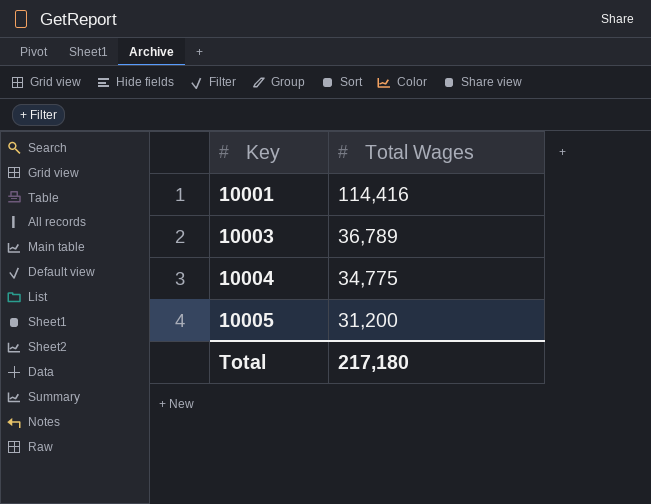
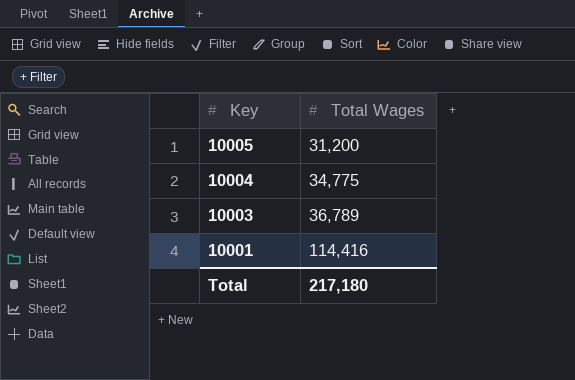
row order: Key ascending -> Key descending

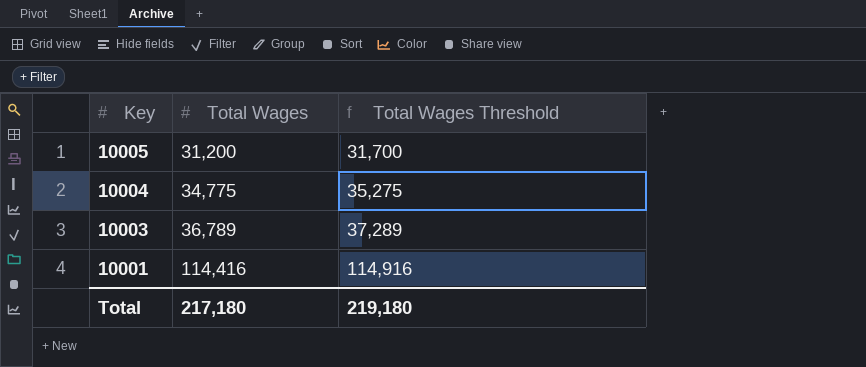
column Total Wages Threshold | formula: none -> [Total Wages] + 500

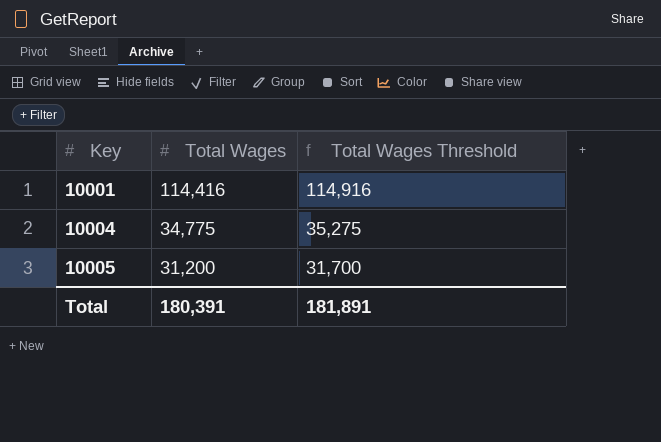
row order: Key descending -> Key ascending
row 10003: 36,789 | 37,289 -> none
Total | Total Wages: 217,180 -> 180,391
Total | Total Wages Threshold: 219,180 -> 181,891

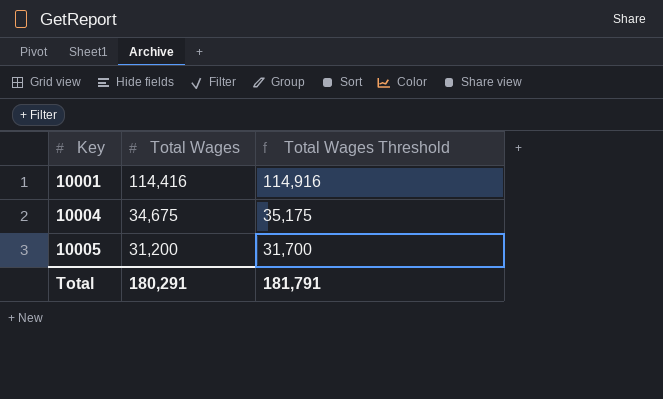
10004 | Total Wages: 34,775 -> 34,675
10004 | Total Wages Threshold: 35,275 -> 35,175
Total | Total Wages: 180,391 -> 180,291
Total | Total Wages Threshold: 181,891 -> 181,791

